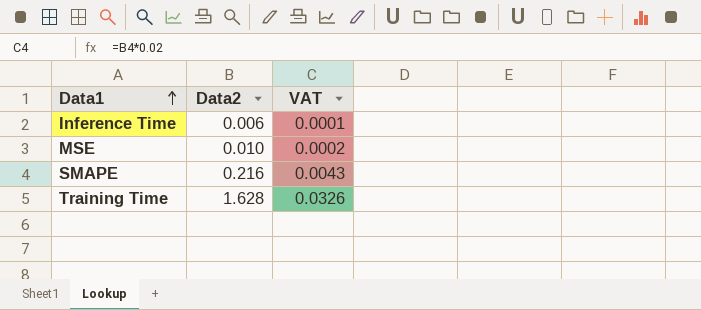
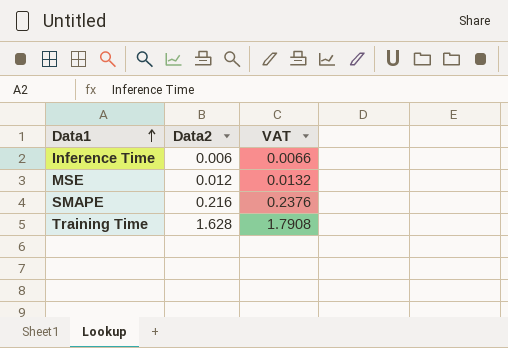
column VAT | formula: [Data2] * 0.02 -> [Data2] * 1.1
MSE | Data2: 0.010 -> 0.012

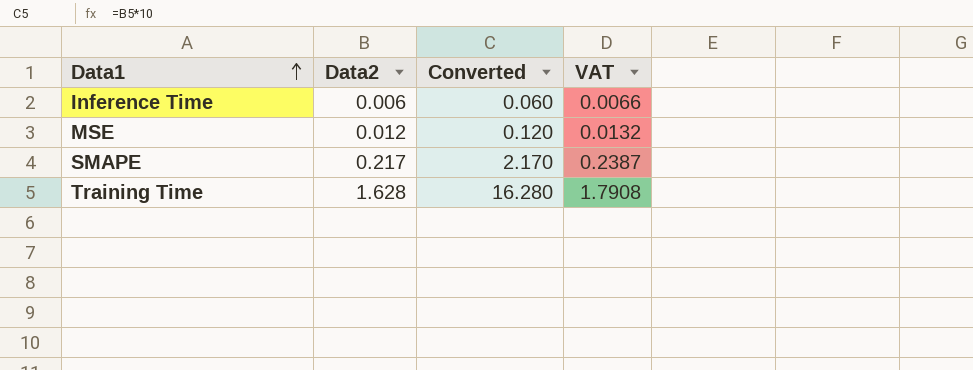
column Converted | formula: none -> [Data2] * 10
SMAPE | Data2: 0.216 -> 0.217
SMAPE | VAT: 0.2376 -> 0.2387

